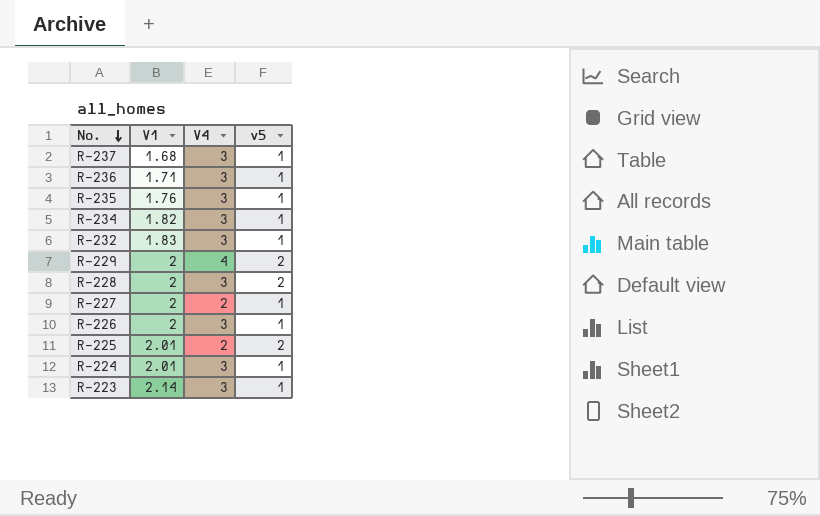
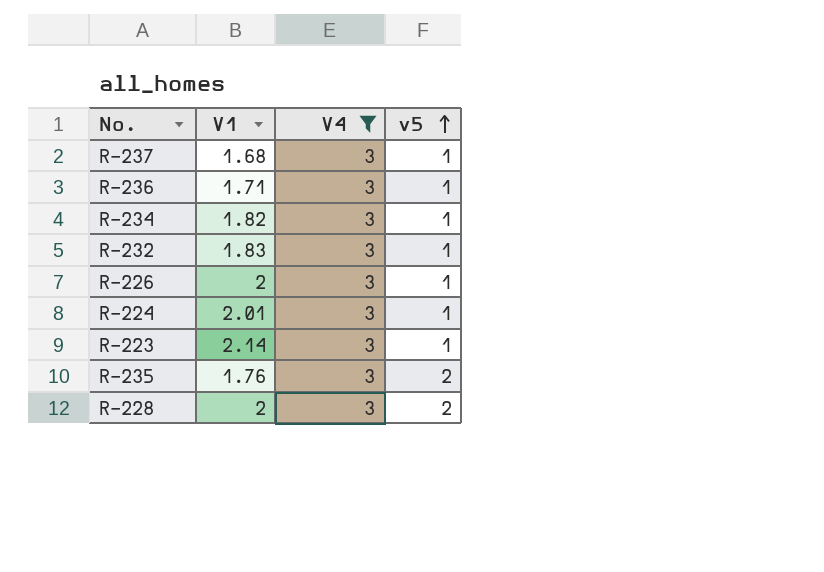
filter: none -> V4 = 3
row order: No. descending -> v5 ascending
R-235 | v5: 1 -> 2

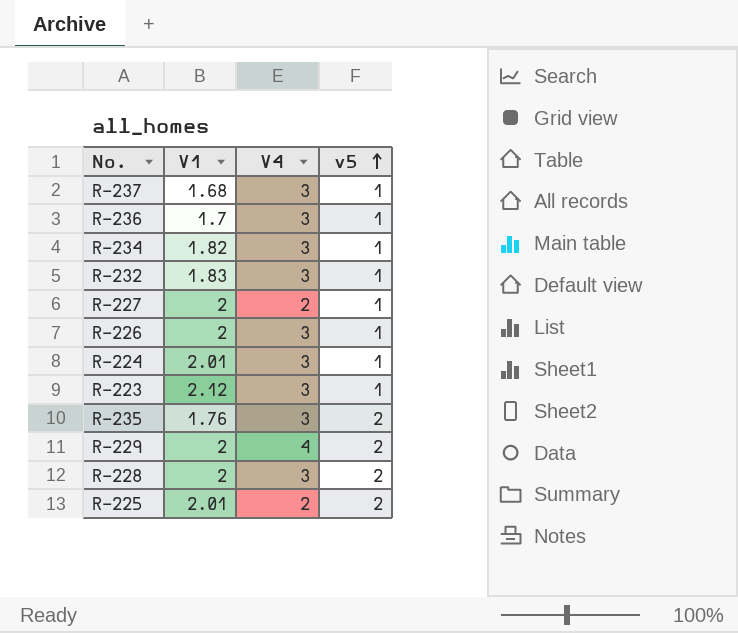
filter: V4 = 3 -> none
R-236 | V1: 1.71 -> 1.7
R-223 | V1: 2.14 -> 2.12

